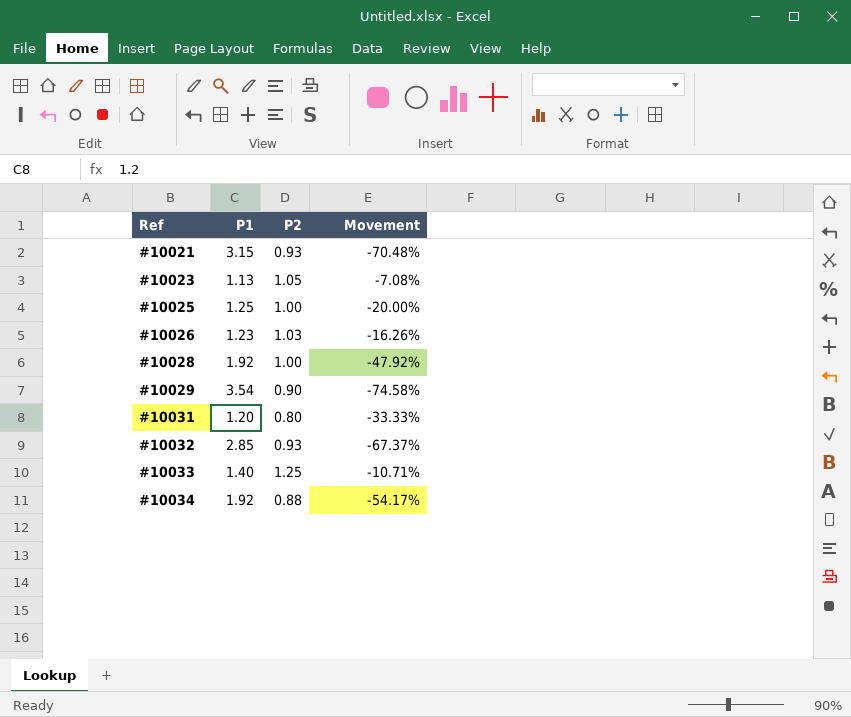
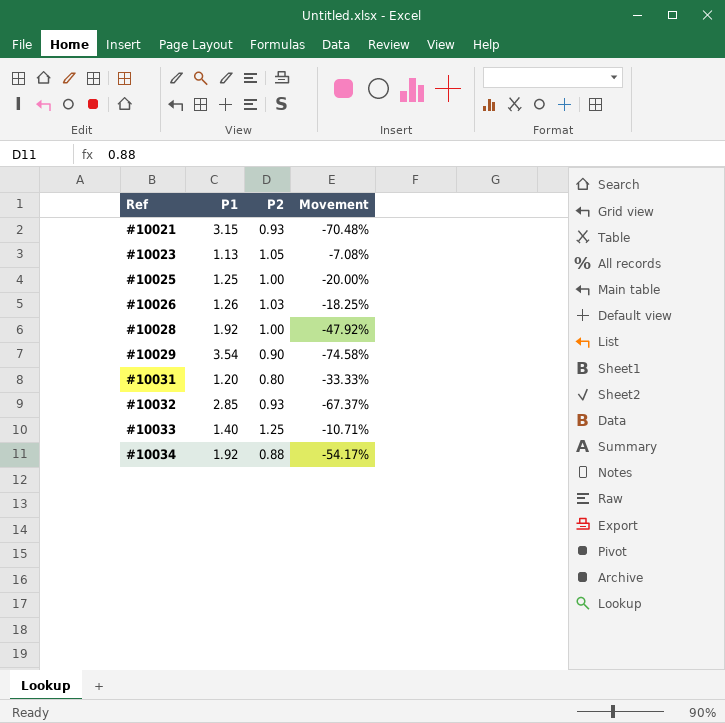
#10026 | P1: 1.23 -> 1.26
#10026 | Movement: -16.26% -> -18.25%

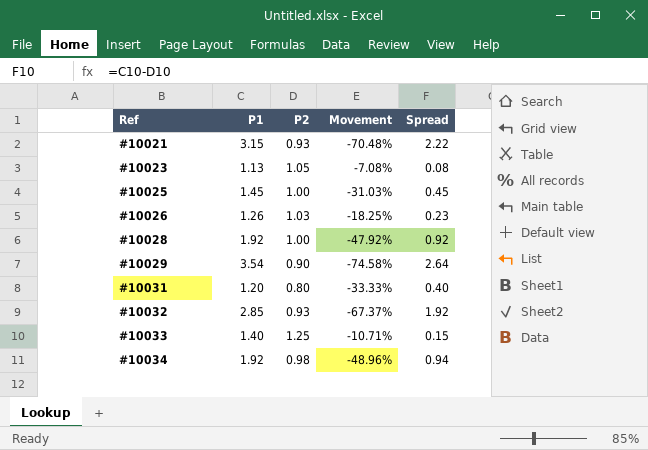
column Spread | formula: none -> [P1] - [P2]
#10025 | P1: 1.25 -> 1.45
#10025 | Movement: -20.00% -> -31.03%
#10034 | P2: 0.88 -> 0.98
#10034 | Movement: -54.17% -> -48.96%

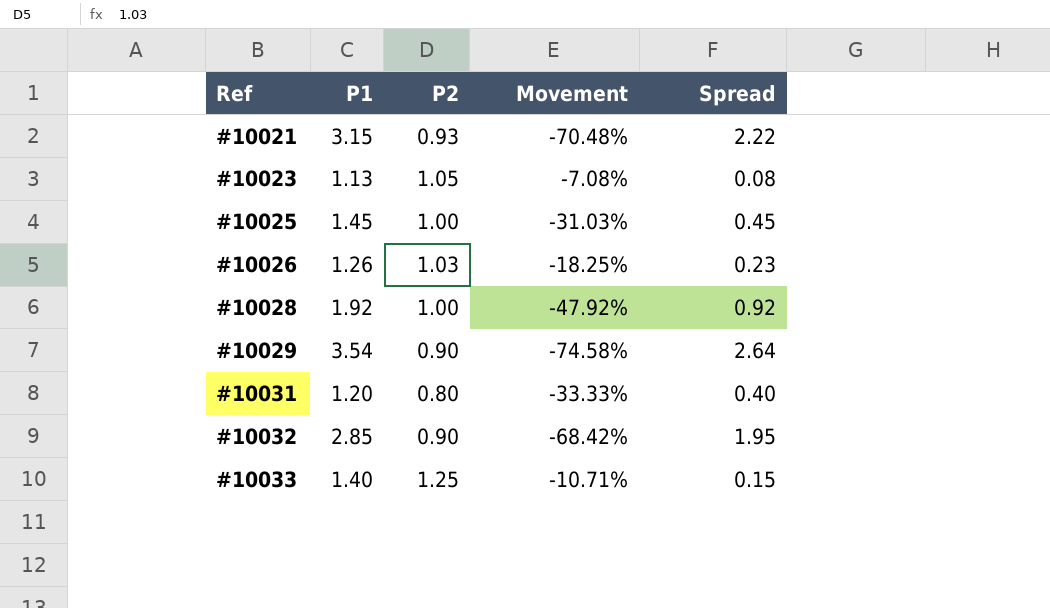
row #10034: 1.92 | 0.98 | -48.96% | 0.94 -> none
#10032 | P2: 0.93 -> 0.90
#10032 | Movement: -67.37% -> -68.42%
#10032 | Spread: 1.92 -> 1.95

